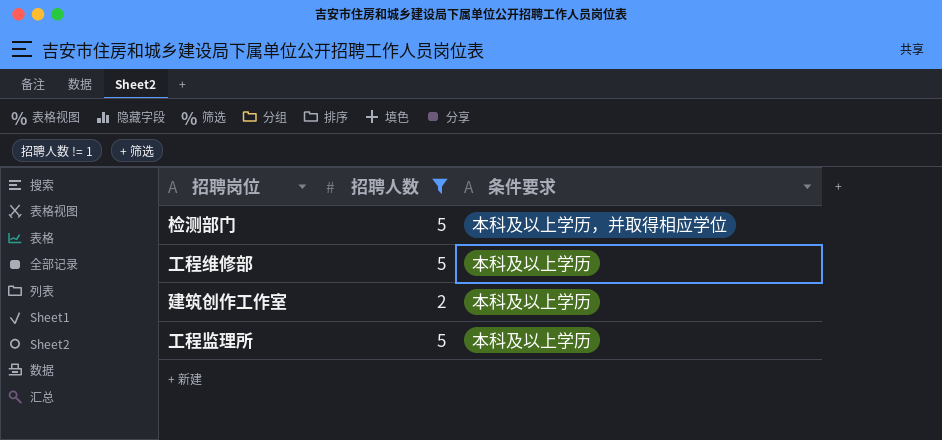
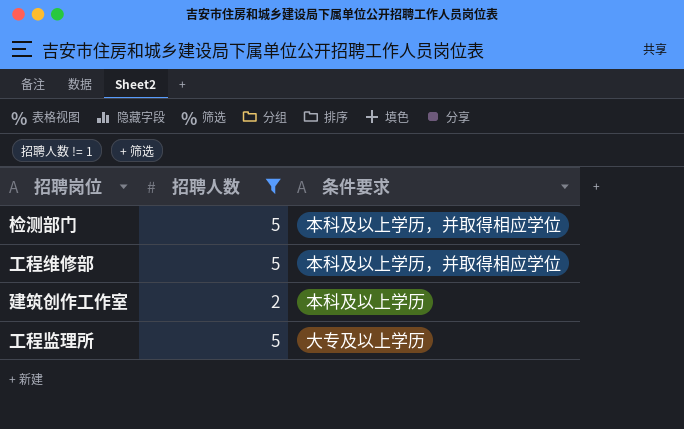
工程维修部 | 条件要求: 本科及以上学历 -> 本科及以上学历，并取得相应学位
工程监理所 | 条件要求: 本科及以上学历 -> 大专及以上学历

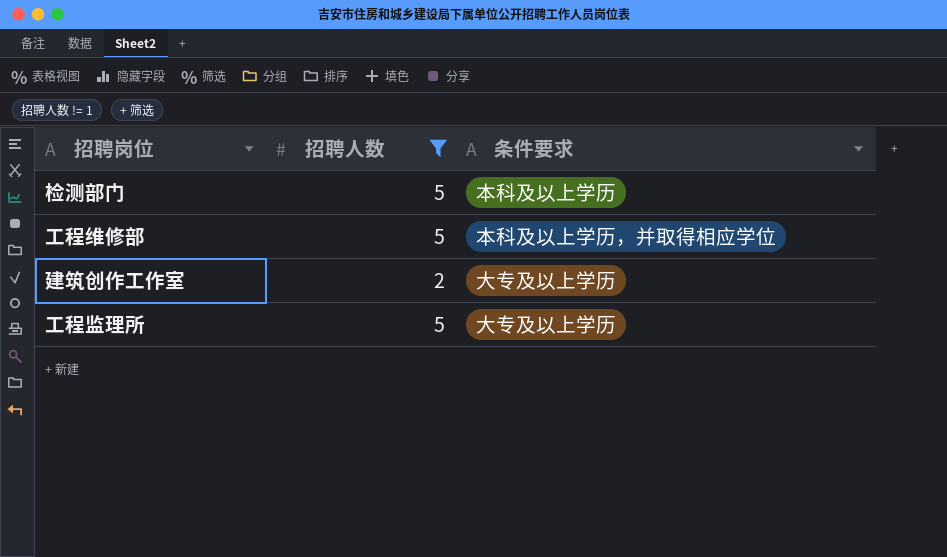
检测部门 | 条件要求: 本科及以上学历，并取得相应学位 -> 本科及以上学历
建筑创作工作室 | 条件要求: 本科及以上学历 -> 大专及以上学历

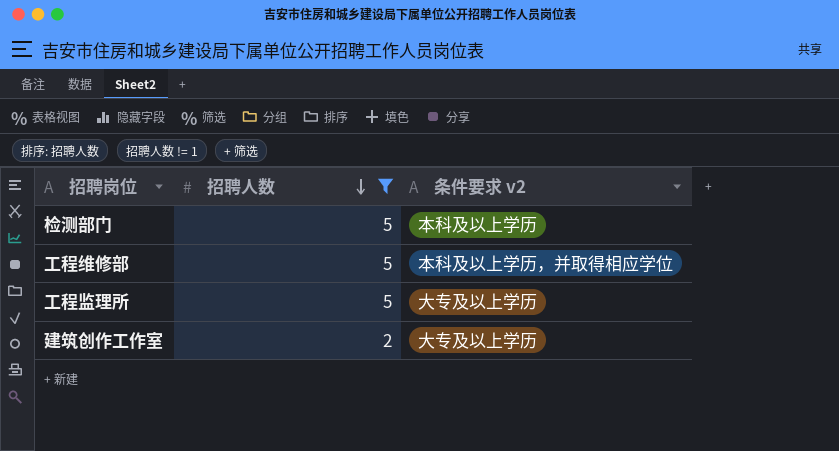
row order: none -> 招聘人数 descending
column name: 条件要求 -> 条件要求 v2

